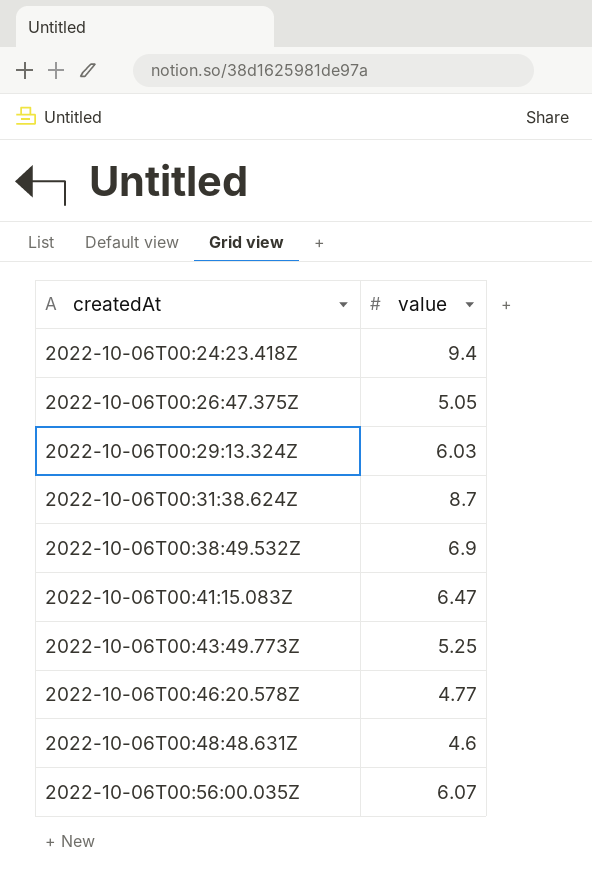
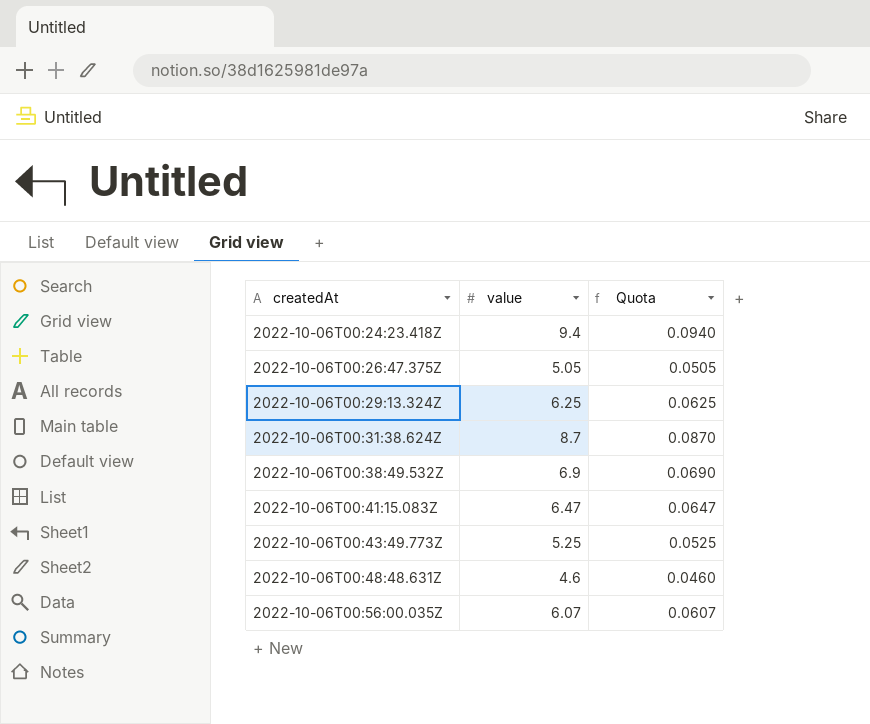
column Quota | formula: none -> [value] * 0.01
row 2022-10-06T00:46:20.578Z: 4.77 -> none
2022-10-06T00:29:13.324Z | value: 6.03 -> 6.25

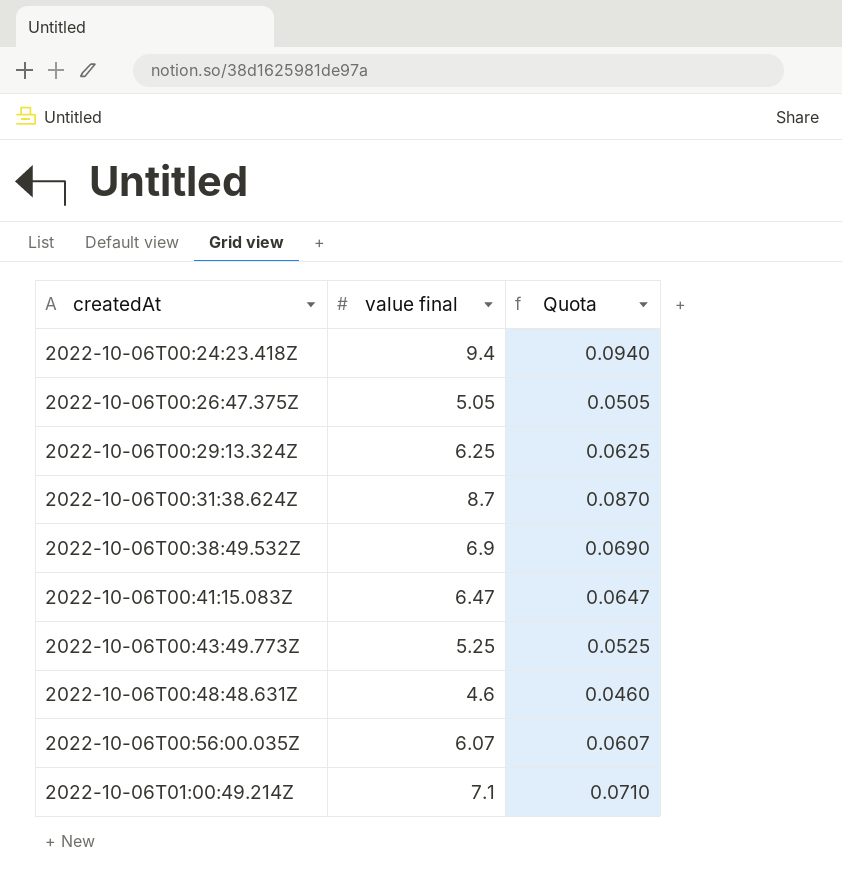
column name: value -> value final
row 2022-10-06T01:00:49.214Z: none -> 7.1 | 0.0710

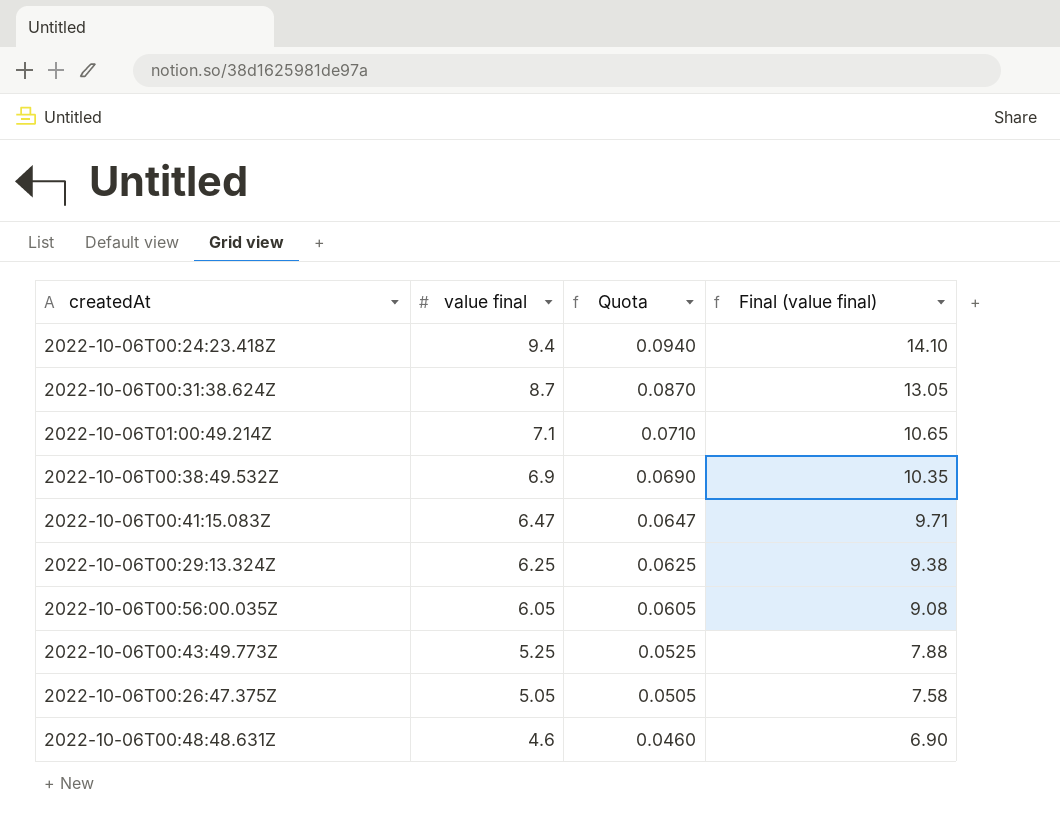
row order: createdAt ascending -> value final descending
column Final (value final) | formula: none -> [value final] * 1.5
2022-10-06T00:56:00.035Z | value final: 6.07 -> 6.05
2022-10-06T00:56:00.035Z | Quota: 0.0607 -> 0.0605

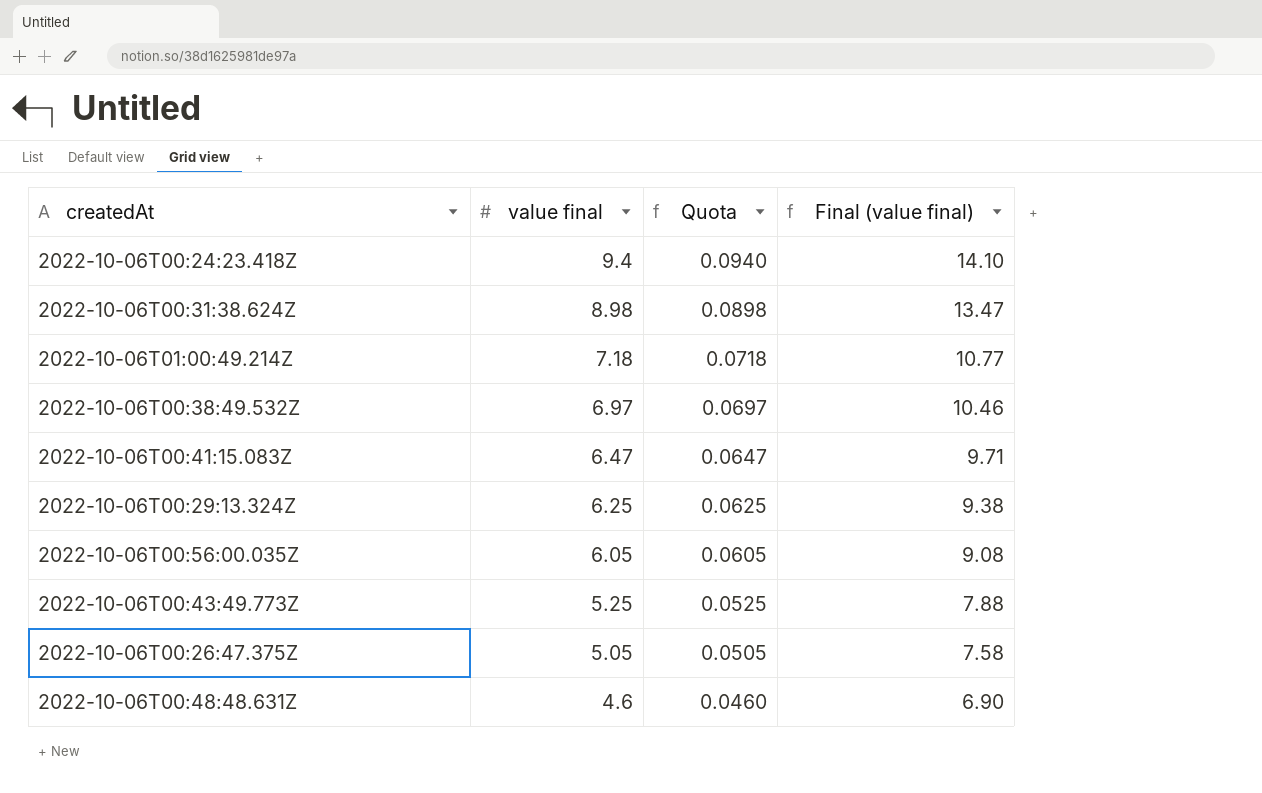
2022-10-06T00:31:38.624Z | value final: 8.7 -> 8.98
2022-10-06T00:31:38.624Z | Quota: 0.0870 -> 0.0898
2022-10-06T00:31:38.624Z | Final (value final): 13.05 -> 13.47
2022-10-06T01:00:49.214Z | value final: 7.1 -> 7.18
2022-10-06T01:00:49.214Z | Quota: 0.0710 -> 0.0718
2022-10-06T01:00:49.214Z | Final (value final): 10.65 -> 10.77
2022-10-06T00:38:49.532Z | value final: 6.9 -> 6.97
2022-10-06T00:38:49.532Z | Quota: 0.0690 -> 0.0697
2022-10-06T00:38:49.532Z | Final (value final): 10.35 -> 10.46

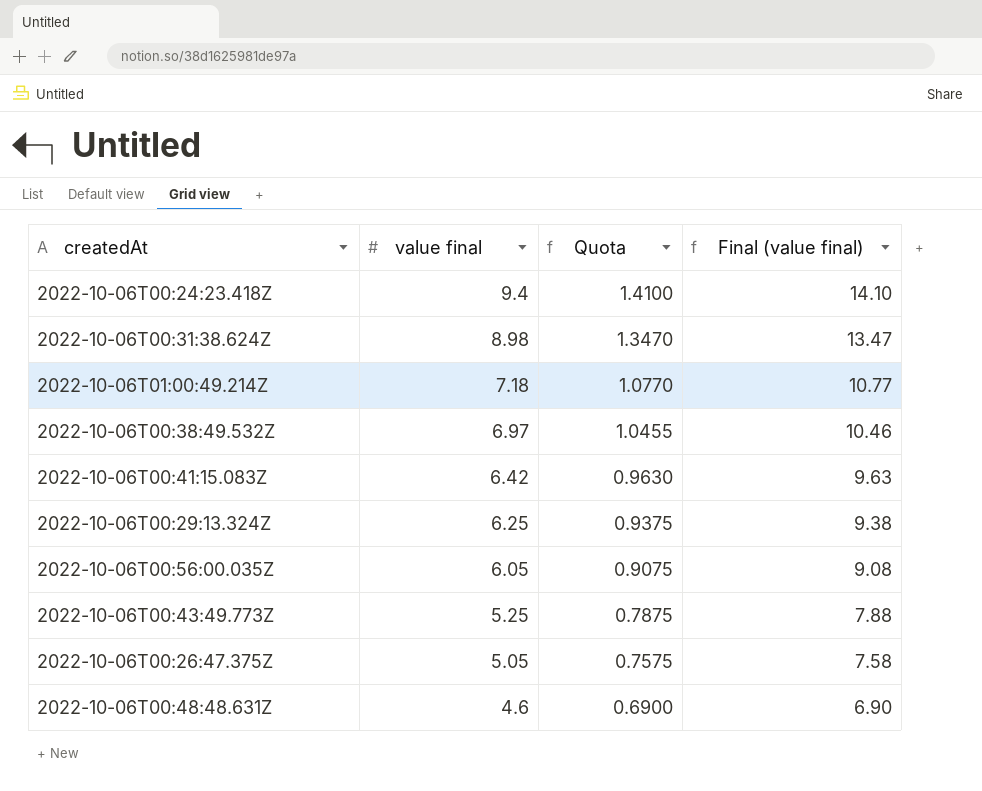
column Quota | formula: [value final] * 0.01 -> [value final] * 0.15
2022-10-06T00:41:15.083Z | value final: 6.47 -> 6.42
2022-10-06T00:41:15.083Z | Final (value final): 9.71 -> 9.63

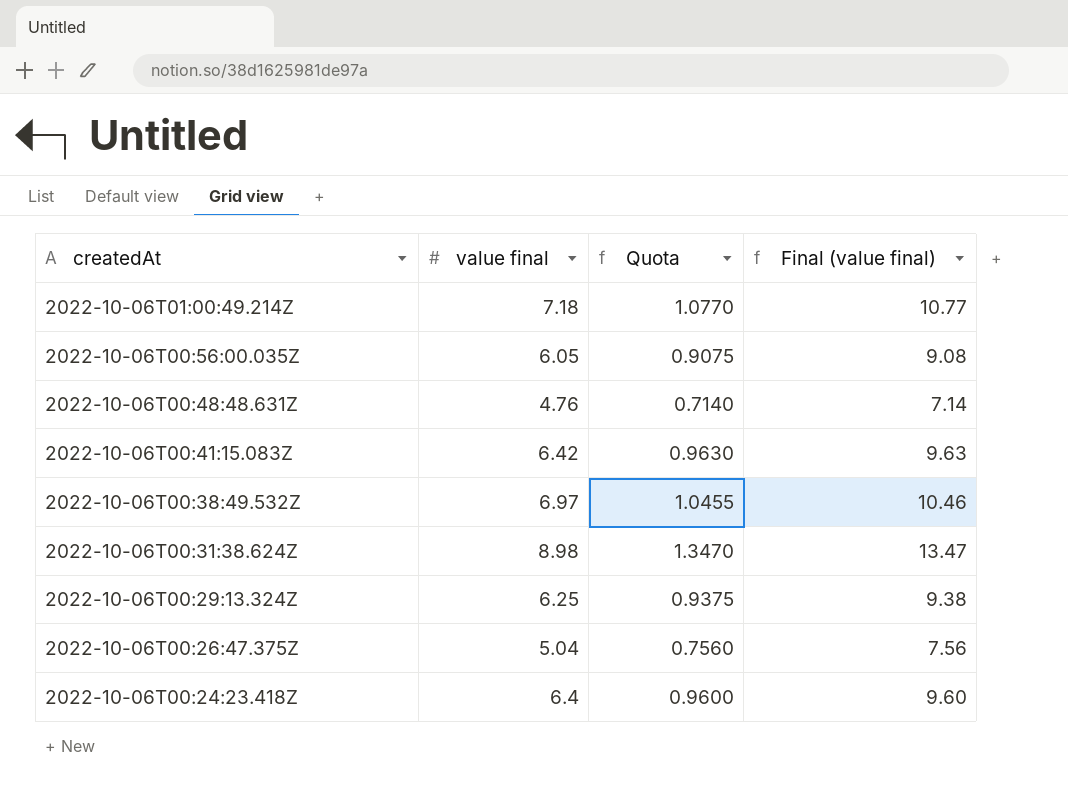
row order: value final descending -> createdAt descending
row 2022-10-06T00:43:49.773Z: 5.25 | 0.7875 | 7.88 -> none
2022-10-06T00:48:48.631Z | value final: 4.6 -> 4.76
2022-10-06T00:48:48.631Z | Quota: 0.6900 -> 0.7140
2022-10-06T00:48:48.631Z | Final (value final): 6.90 -> 7.14
2022-10-06T00:26:47.375Z | value final: 5.05 -> 5.04
2022-10-06T00:26:47.375Z | Quota: 0.7575 -> 0.7560
2022-10-06T00:26:47.375Z | Final (value final): 7.58 -> 7.56
2022-10-06T00:24:23.418Z | value final: 9.4 -> 6.4
2022-10-06T00:24:23.418Z | Quota: 1.4100 -> 0.9600
2022-10-06T00:24:23.418Z | Final (value final): 14.10 -> 9.60

